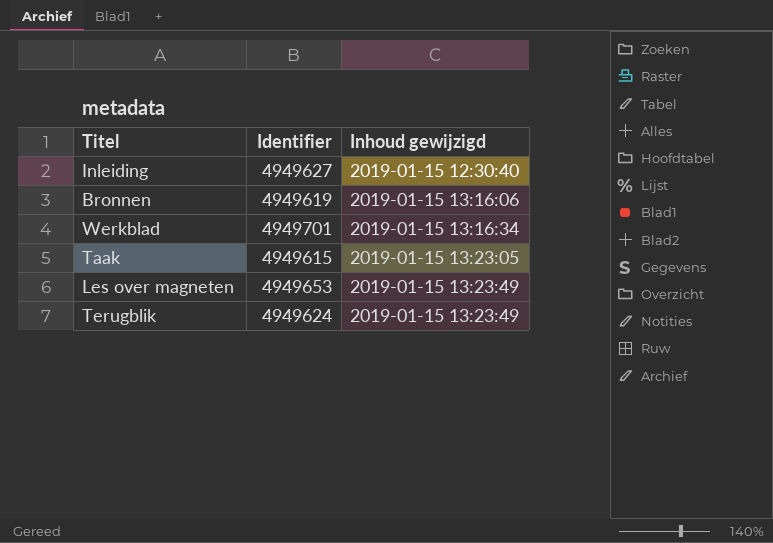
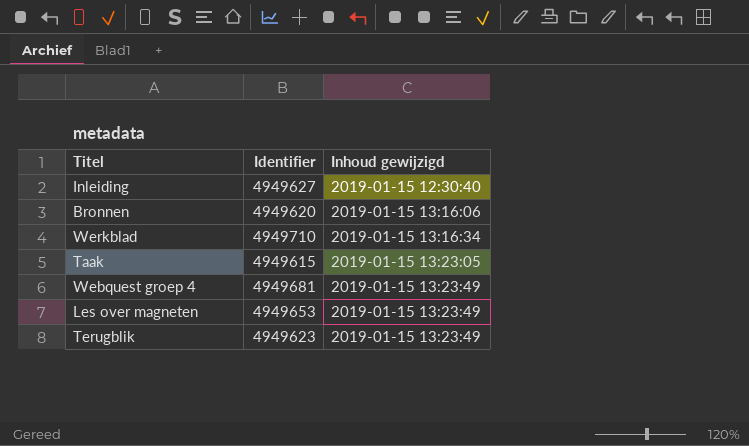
Bronnen | Identifier: 4949619 -> 4949620
Werkblad | Identifier: 4949701 -> 4949710
row Webquest groep 4: none -> 4949681 | 2019-01-15 13:23:49
Terugblik | Identifier: 4949624 -> 4949623

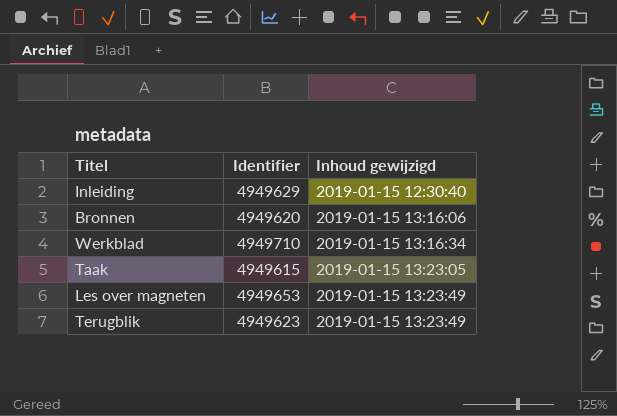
row Webquest groep 4: 4949681 | 2019-01-15 13:23:49 -> none
Inleiding | Identifier: 4949627 -> 4949629

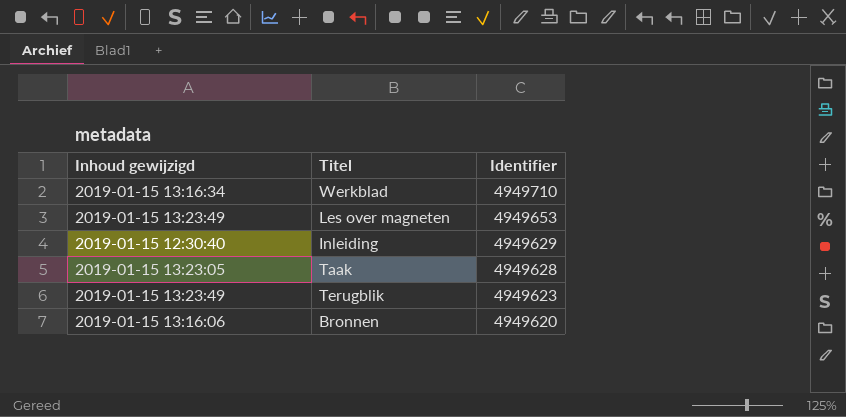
row order: Inhoud gewijzigd ascending -> Identifier descending
column Inhoud gewijzigd | position: 3 -> 1
Taak | Identifier: 4949615 -> 4949628

